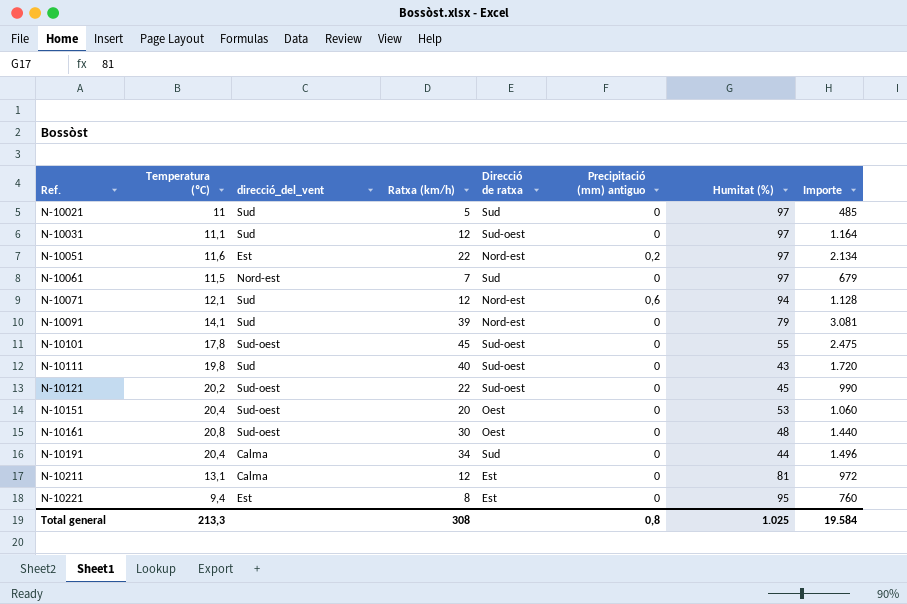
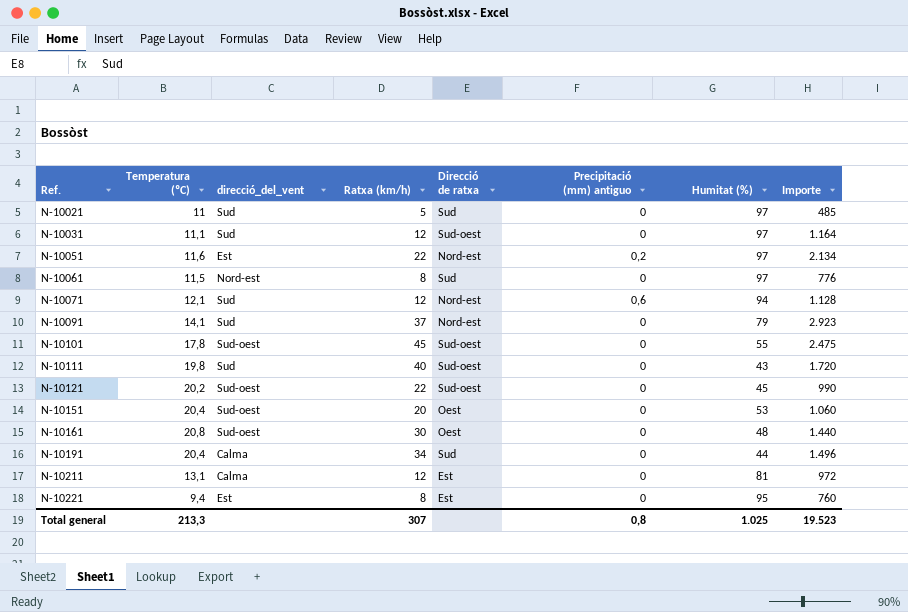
N-10061 | Ratxa (km/h): 7 -> 8
N-10061 | Importe: 679 -> 776
N-10091 | Ratxa (km/h): 39 -> 37
N-10091 | Importe: 3.081 -> 2.923
Total general | Ratxa (km/h): 308 -> 307
Total general | Importe: 19.584 -> 19.523

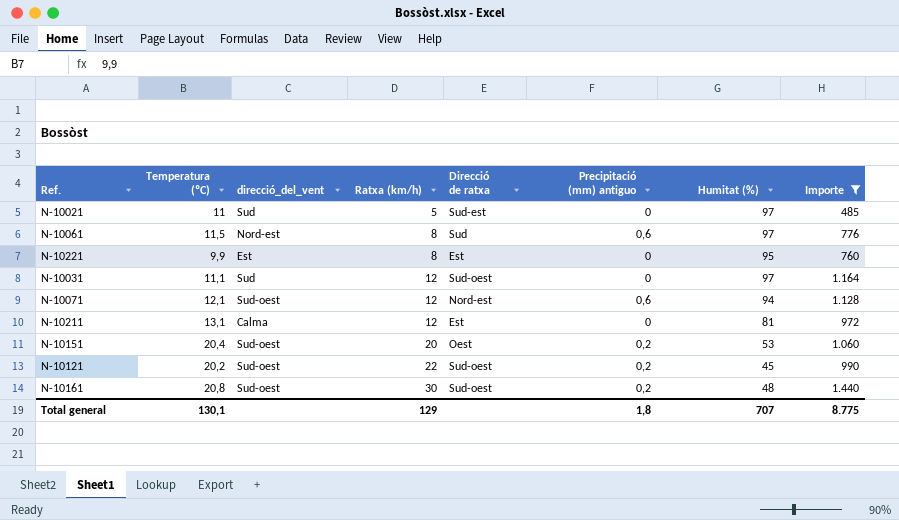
filter: none -> Importe <= 1.440
row order: Ref. ascending -> Ratxa (km/h) ascending
N-10021 | Direcció de ratxa: Sud -> Sud-est
N-10061 | Precipitació (mm) antiguo: 0 -> 0,6
N-10221 | Temperatura (ºC): 9,4 -> 9,9
N-10071 | direcció_del_vent: Sud -> Sud-oest
N-10151 | Precipitació (mm) antiguo: 0 -> 0,2
N-10121 | Precipitació (mm) antiguo: 0 -> 0,2
N-10161 | Direcció de ratxa: Oest -> Sud-oest
N-10161 | Precipitació (mm) antiguo: 0 -> 0,2
Total general | Temperatura (ºC): 213,3 -> 130,1
Total general | Ratxa (km/h): 307 -> 129
Total general | Precipitació (mm) antiguo: 0,8 -> 1,8
Total general | Humitat (%): 1.025 -> 707
Total general | Importe: 19.523 -> 8.775

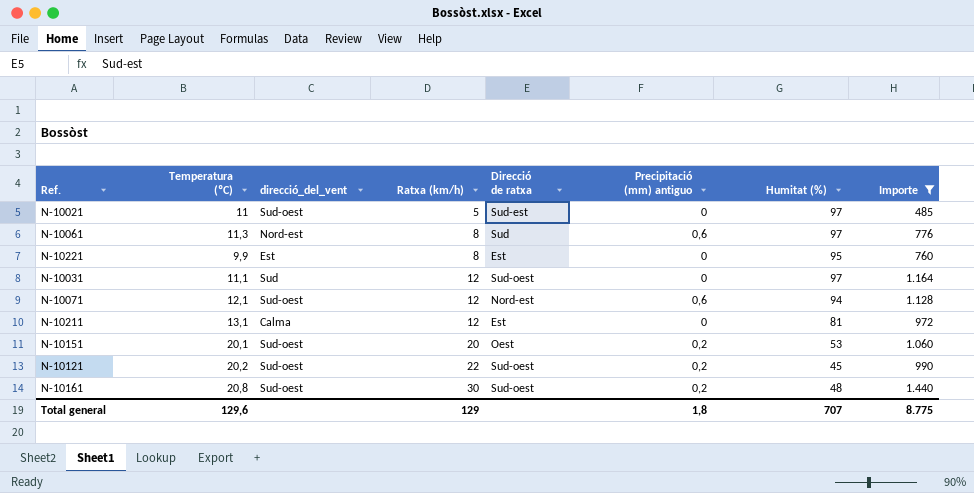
N-10021 | direcció_del_vent: Sud -> Sud-oest
N-10061 | Temperatura (ºC): 11,5 -> 11,3
N-10151 | Temperatura (ºC): 20,4 -> 20,1
Total general | Temperatura (ºC): 130,1 -> 129,6

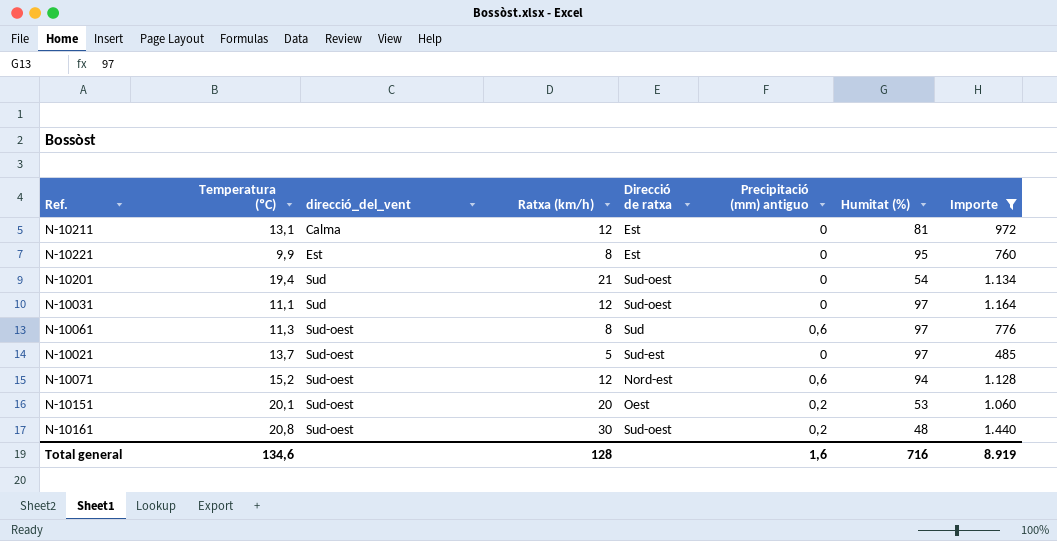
row order: Ratxa (km/h) ascending -> direcció_del_vent ascending
row N-10121: 20,2 | Sud-oest | 22 | Sud-oest | 0,2 | 45 | 990 -> none
row N-10201: none -> 19,4 | Sud | 21 | Sud-oest | 0 | 54 | 1.134
N-10061 | direcció_del_vent: Nord-est -> Sud-oest
N-10021 | Temperatura (ºC): 11 -> 13,7
N-10071 | Temperatura (ºC): 12,1 -> 15,2
Total general | Temperatura (ºC): 129,6 -> 134,6
Total general | Ratxa (km/h): 129 -> 128
Total general | Precipitació (mm) antiguo: 1,8 -> 1,6
Total general | Humitat (%): 707 -> 716
Total general | Importe: 8.775 -> 8.919

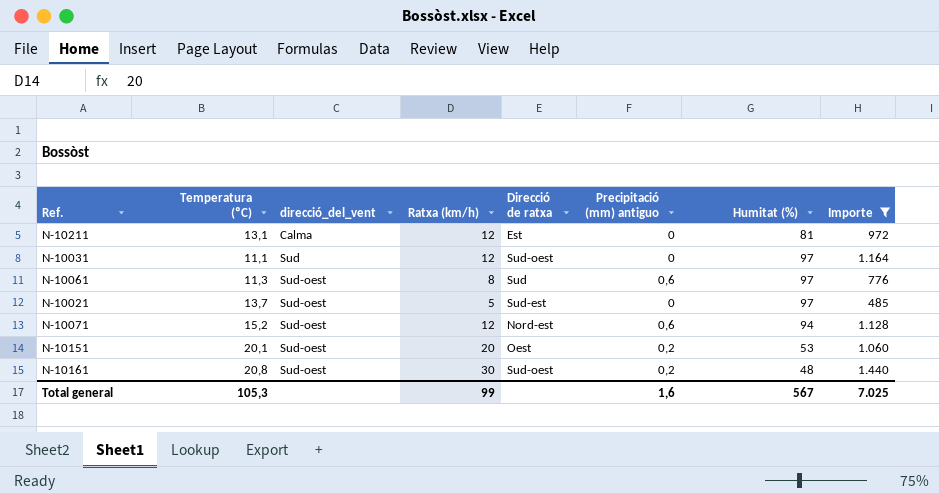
row N-10221: 9,9 | Est | 8 | Est | 0 | 95 | 760 -> none
row N-10201: 19,4 | Sud | 21 | Sud-oest | 0 | 54 | 1.134 -> none
Total general | Temperatura (ºC): 134,6 -> 105,3
Total general | Ratxa (km/h): 128 -> 99
Total general | Humitat (%): 716 -> 567
Total general | Importe: 8.919 -> 7.025

